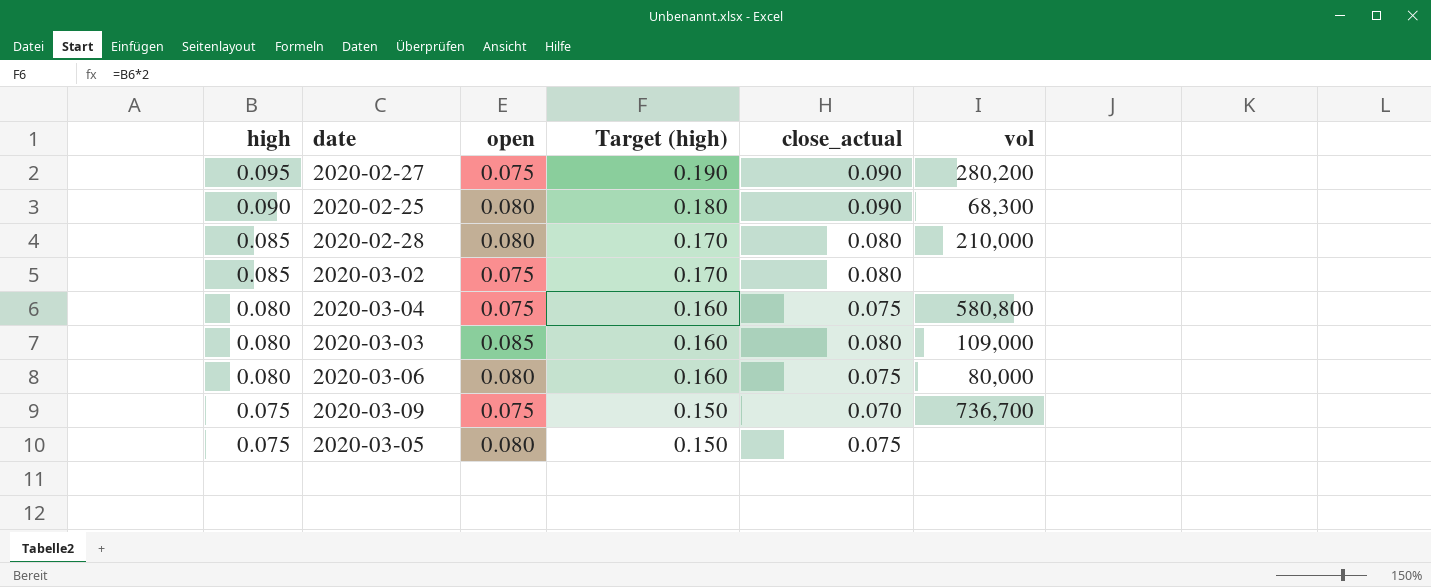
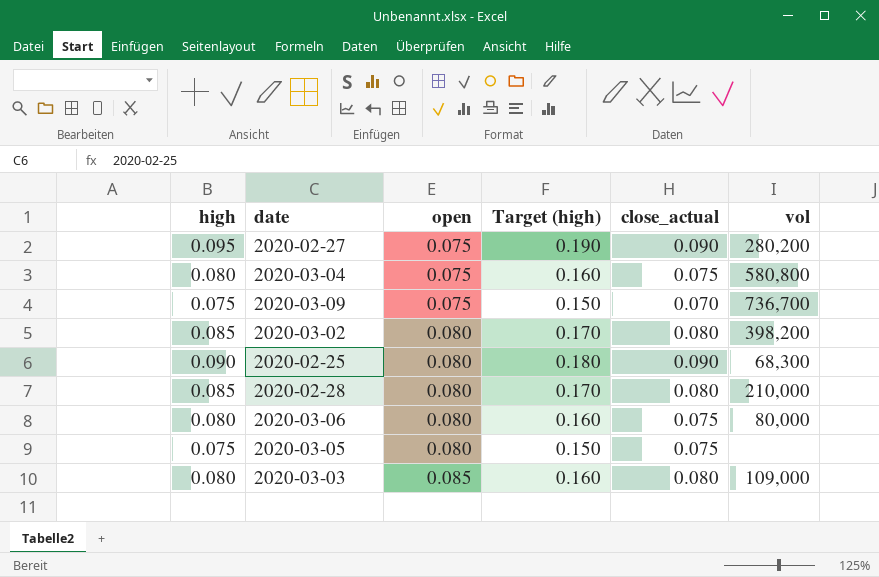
row order: high descending -> open ascending
2020-03-02 | open: 0.075 -> 0.080
2020-03-02 | vol: none -> 398,200

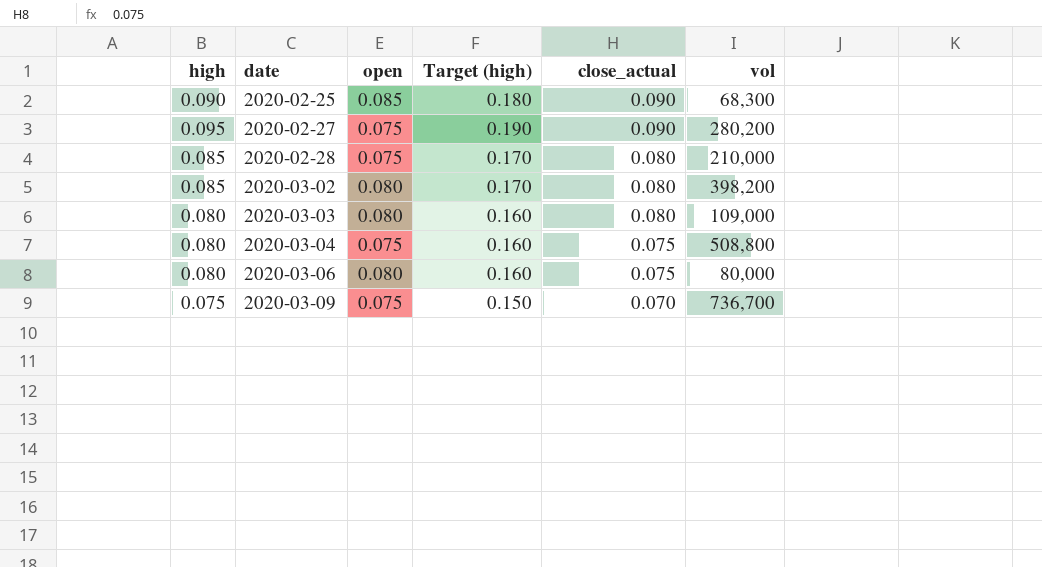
row order: open ascending -> date ascending
row 2020-03-05: 0.075 | 0.080 | 0.150 | 0.075 | none -> none
2020-02-25 | open: 0.080 -> 0.085
2020-02-28 | open: 0.080 -> 0.075
2020-03-03 | open: 0.085 -> 0.080
2020-03-04 | vol: 580,800 -> 508,800

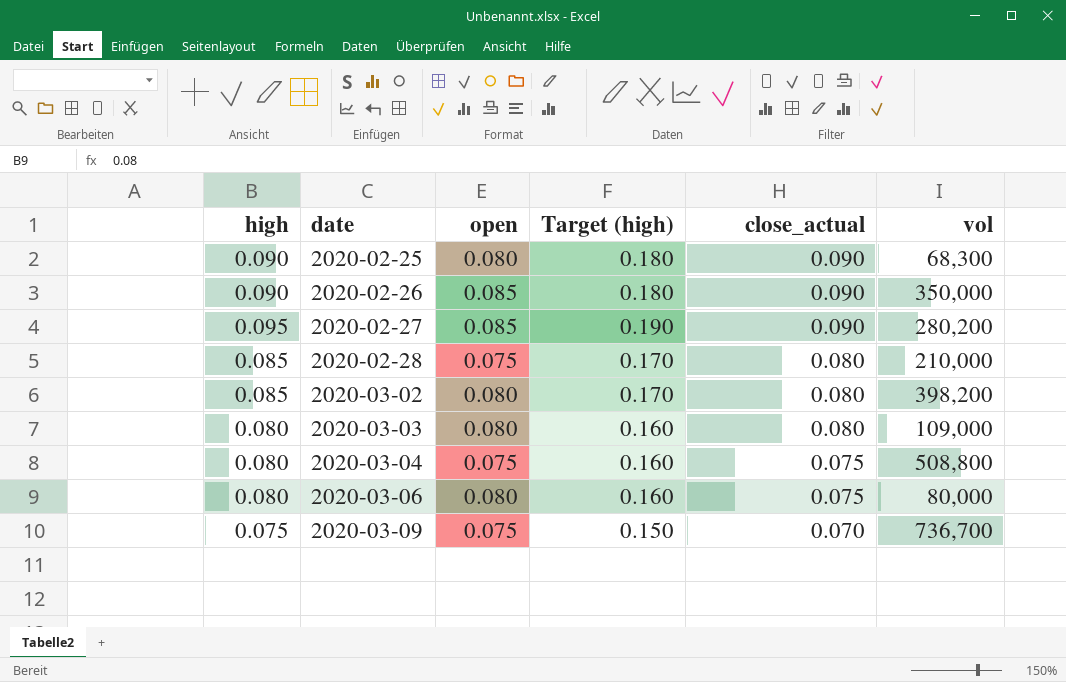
2020-02-25 | open: 0.085 -> 0.080
row 2020-02-26: none -> 0.090 | 0.085 | 0.180 | 0.090 | 350,000
2020-02-27 | open: 0.075 -> 0.085

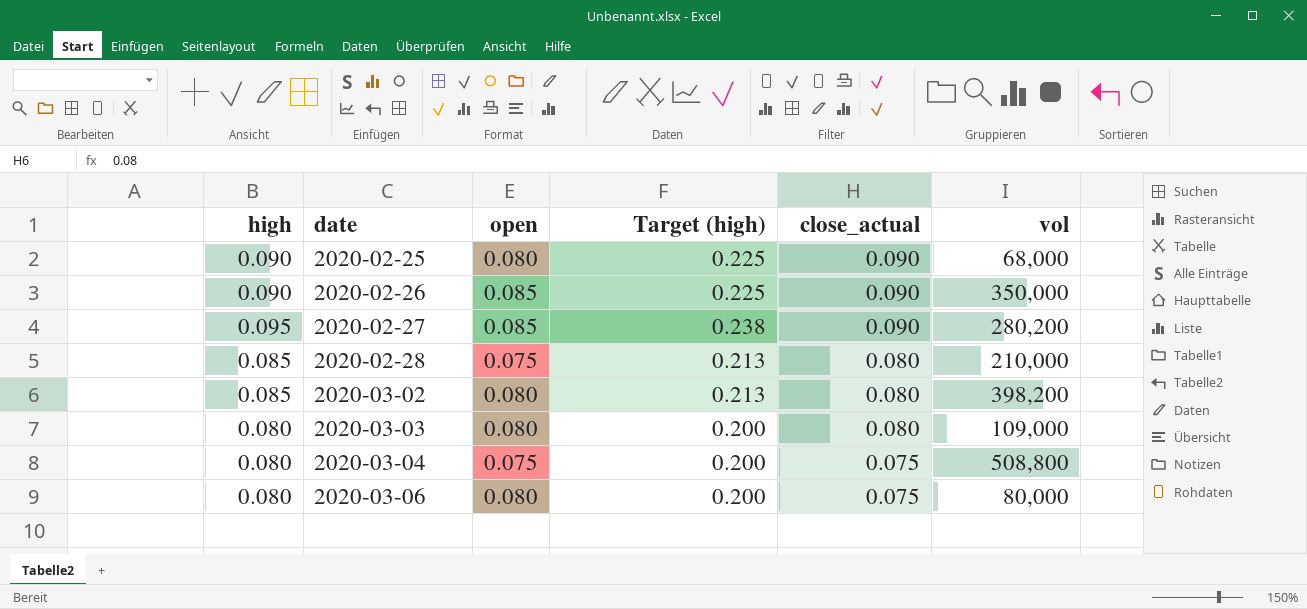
column Target (high) | formula: [high] * 2 -> [high] * 2.5
row 2020-03-09: 0.075 | 0.075 | 0.150 | 0.070 | 736,700 -> none
2020-02-25 | vol: 68,300 -> 68,000

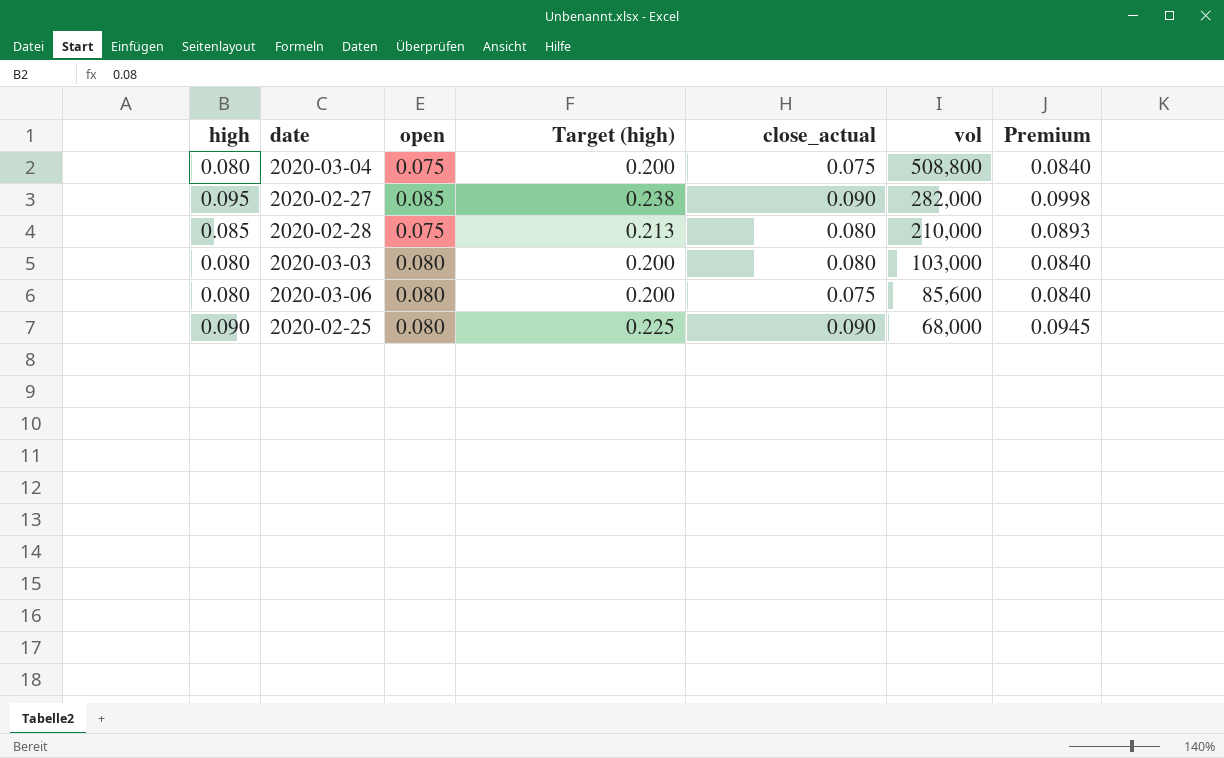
row order: date ascending -> vol descending
column Premium | formula: none -> [high] * 1.05
row 2020-02-26: 0.090 | 0.085 | 0.225 | 0.090 | 350,000 -> none
row 2020-03-02: 0.085 | 0.080 | 0.213 | 0.080 | 398,200 -> none
2020-02-27 | vol: 280,200 -> 282,000
2020-03-03 | vol: 109,000 -> 103,000
2020-03-06 | vol: 80,000 -> 85,600

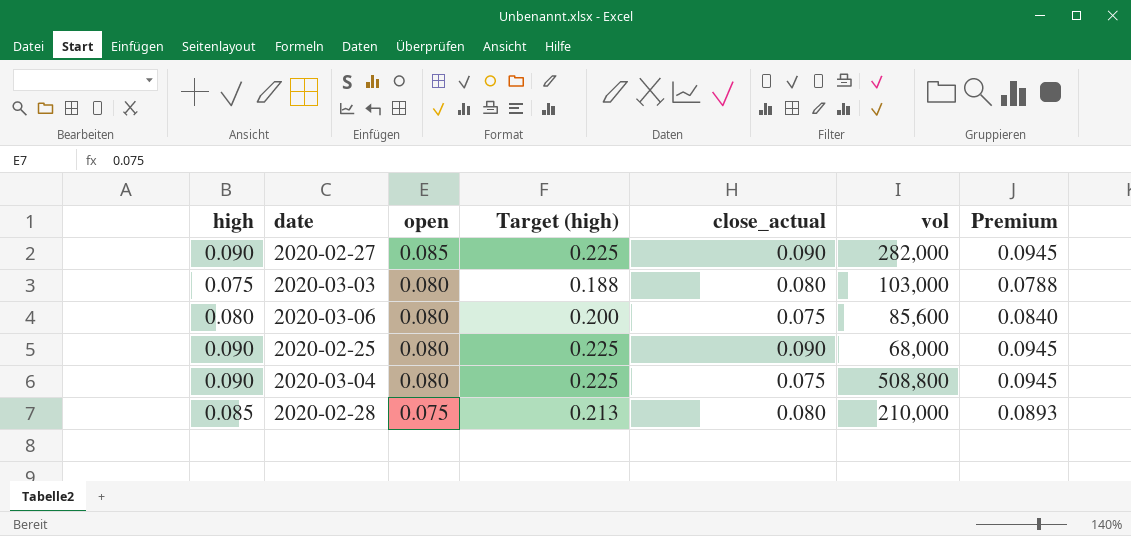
row order: vol descending -> open descending
2020-02-27 | high: 0.095 -> 0.090
2020-02-27 | Target (high): 0.238 -> 0.225
2020-02-27 | Premium: 0.0998 -> 0.0945
2020-03-03 | high: 0.080 -> 0.075
2020-03-03 | Target (high): 0.200 -> 0.188
2020-03-03 | Premium: 0.0840 -> 0.0788
2020-03-04 | high: 0.080 -> 0.090
2020-03-04 | open: 0.075 -> 0.080
2020-03-04 | Target (high): 0.200 -> 0.225
2020-03-04 | Premium: 0.0840 -> 0.0945

